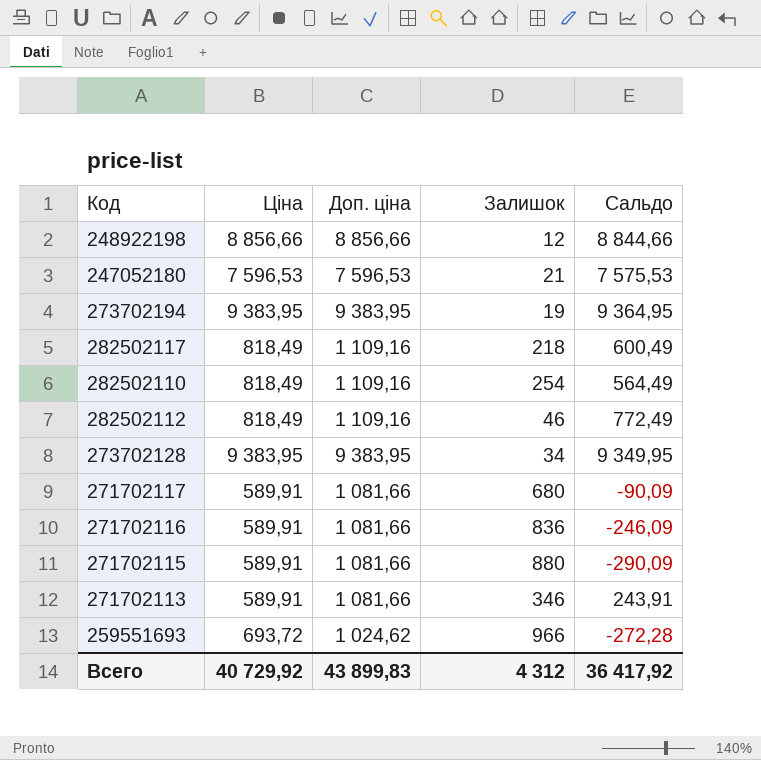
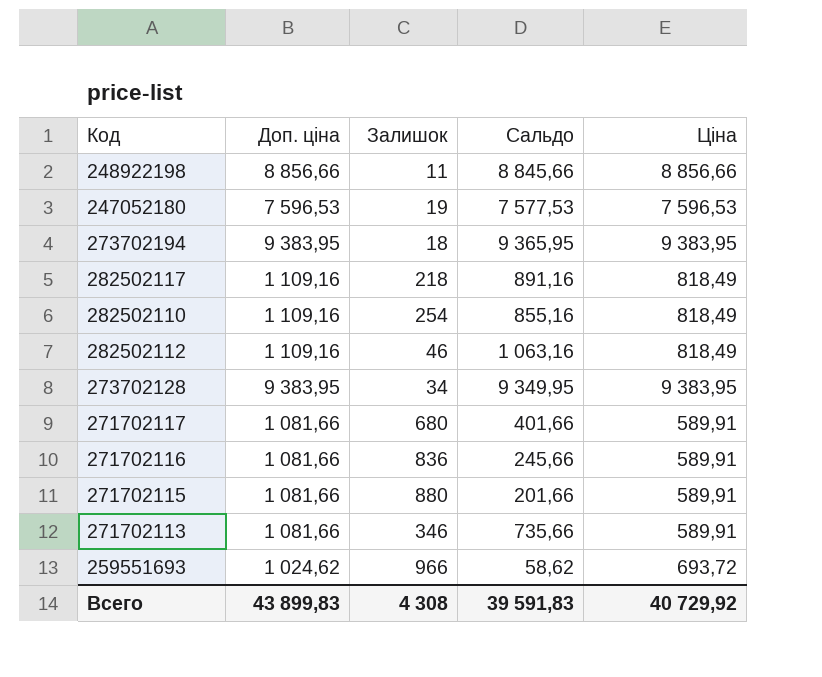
column Сальдо | formula: [Ціна] - [Залишок] -> [Доп. ціна] - [Залишок]
column Ціна | position: 2 -> 5
248922198 | Залишок: 12 -> 11
247052180 | Залишок: 21 -> 19
273702194 | Залишок: 19 -> 18
Всего | Залишок: 4 312 -> 4 308
Всего | Сальдо: 36 417,92 -> 39 591,83

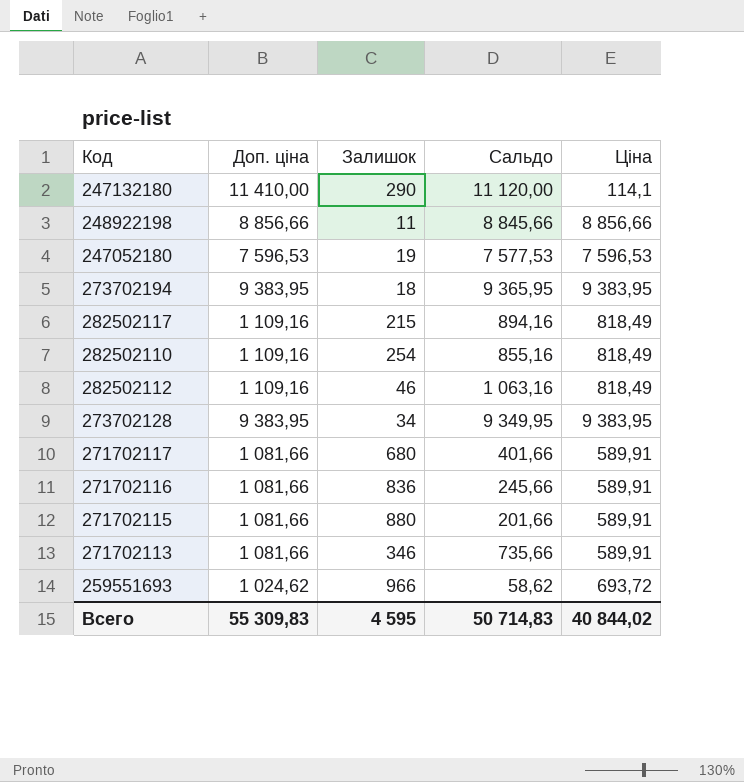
row 247132180: none -> 11 410,00 | 290 | 11 120,00 | 114,1
282502117 | Залишок: 218 -> 215
282502117 | Сальдо: 891,16 -> 894,16
Всего | Доп. ціна: 43 899,83 -> 55 309,83
Всего | Залишок: 4 308 -> 4 595
Всего | Сальдо: 39 591,83 -> 50 714,83
Всего | Ціна: 40 729,92 -> 40 844,02

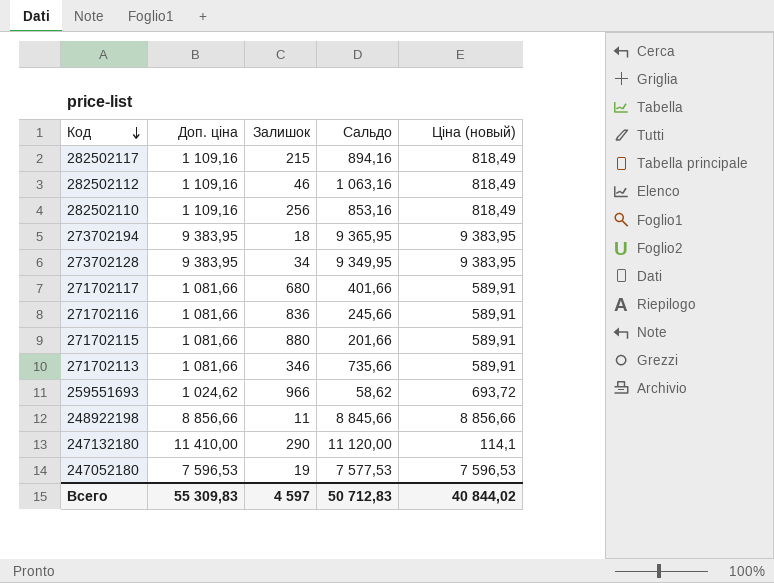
row order: none -> Код descending
column name: Ціна -> Ціна (новый)
282502110 | Залишок: 254 -> 256
282502110 | Сальдо: 855,16 -> 853,16
Всего | Залишок: 4 595 -> 4 597
Всего | Сальдо: 50 714,83 -> 50 712,83

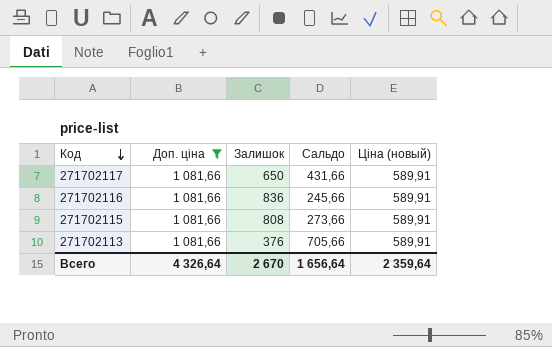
filter: none -> Доп. ціна = 1 081,66
271702117 | Залишок: 680 -> 650
271702117 | Сальдо: 401,66 -> 431,66
271702115 | Залишок: 880 -> 808
271702115 | Сальдо: 201,66 -> 273,66
271702113 | Залишок: 346 -> 376
271702113 | Сальдо: 735,66 -> 705,66
Всего | Доп. ціна: 55 309,83 -> 4 326,64
Всего | Залишок: 4 597 -> 2 670
Всего | Сальдо: 50 712,83 -> 1 656,64
Всего | Ціна (новый): 40 844,02 -> 2 359,64

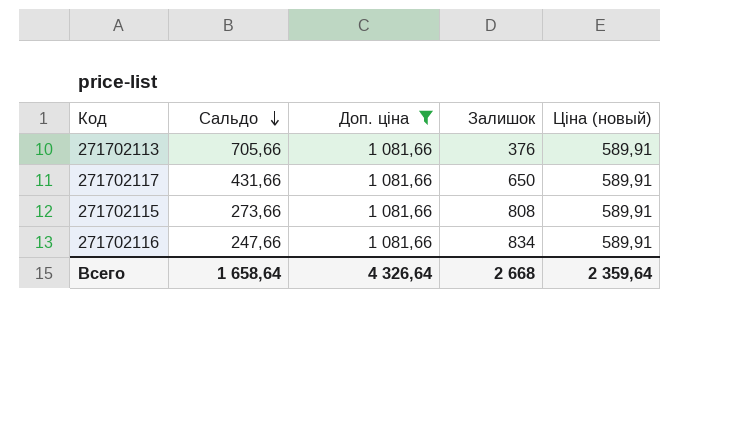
row order: Код descending -> Сальдо descending
column Сальдо | position: 4 -> 2
271702116 | Сальдо: 245,66 -> 247,66
271702116 | Залишок: 836 -> 834
Всего | Сальдо: 1 656,64 -> 1 658,64
Всего | Залишок: 2 670 -> 2 668

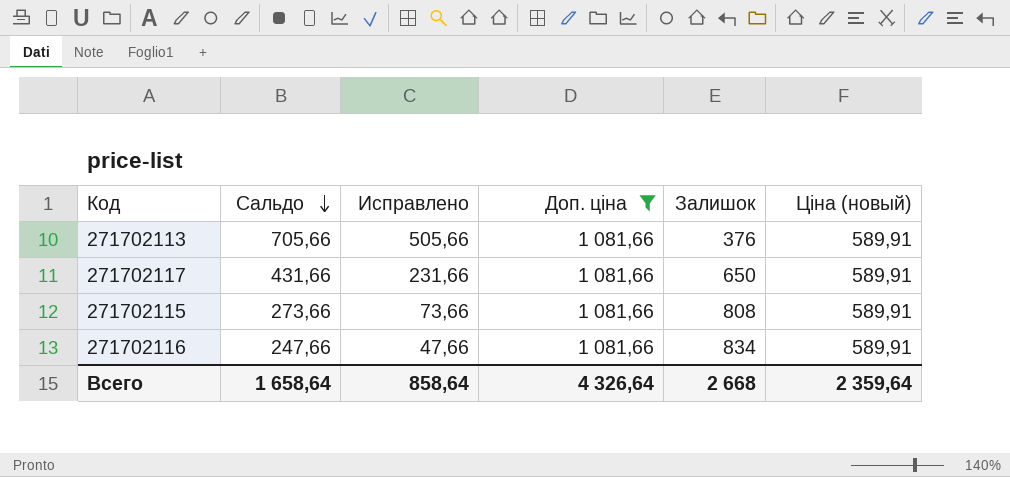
column Исправлено | formula: none -> [Сальдо] - 200

